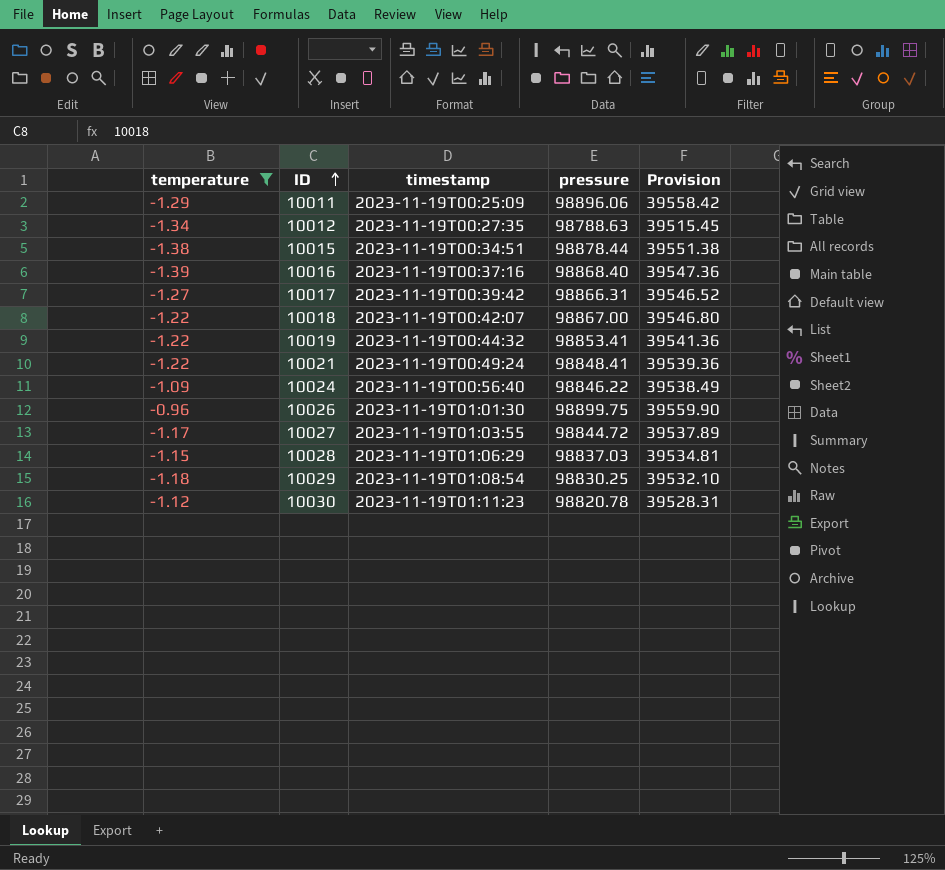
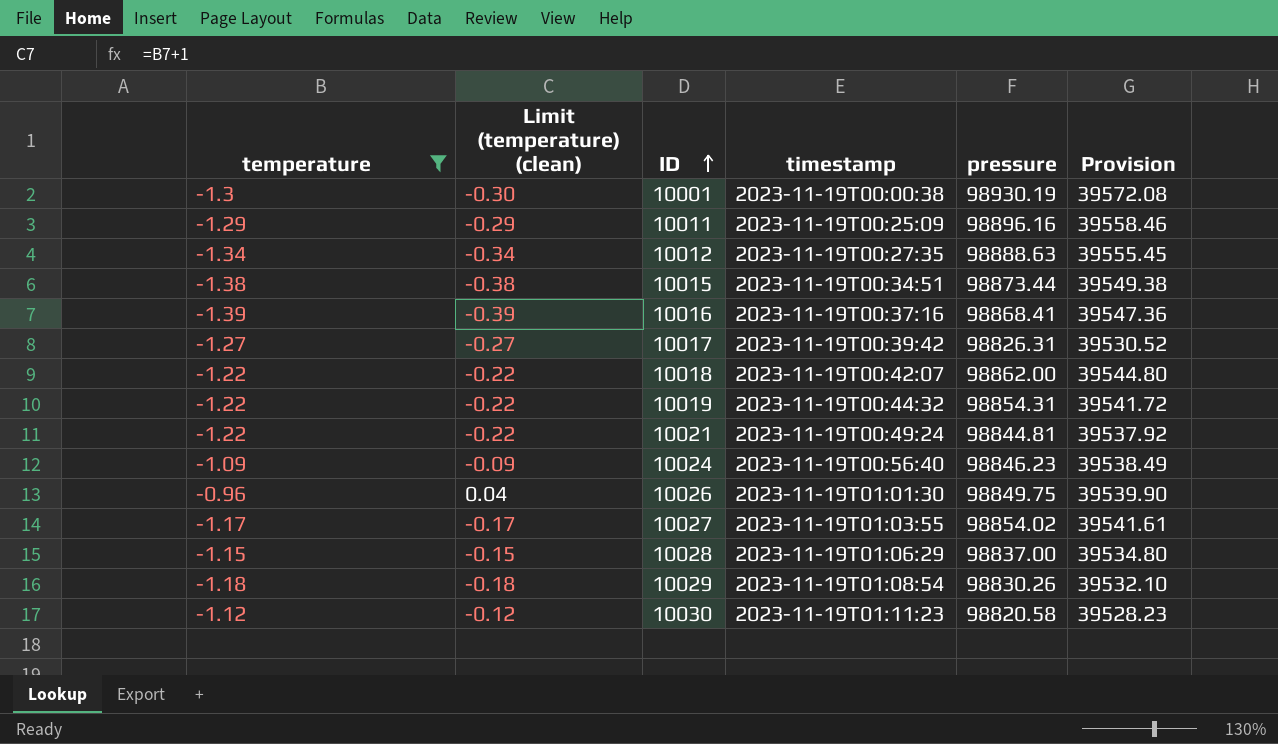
column Limit (temperature) (clean) | formula: none -> [temperature] + 1
row 10001: none -> -1.3 | -0.30 | 2023-11-19T00:00:38 | 98930.19 | 39572.08
10011 | pressure: 98896.06 -> 98896.16
10011 | Provision: 39558.42 -> 39558.46
10012 | pressure: 98788.63 -> 98888.63
10012 | Provision: 39515.45 -> 39555.45
10015 | pressure: 98878.44 -> 98873.44
10015 | Provision: 39551.38 -> 39549.38
10016 | pressure: 98868.40 -> 98868.41
10017 | pressure: 98866.31 -> 98826.31
10017 | Provision: 39546.52 -> 39530.52
10018 | pressure: 98867.00 -> 98862.00
10018 | Provision: 39546.80 -> 39544.80
10019 | pressure: 98853.41 -> 98854.31
10019 | Provision: 39541.36 -> 39541.72
10021 | pressure: 98848.41 -> 98844.81
10021 | Provision: 39539.36 -> 39537.92
10024 | pressure: 98846.22 -> 98846.23
10026 | pressure: 98899.75 -> 98849.75
10026 | Provision: 39559.90 -> 39539.90
10027 | pressure: 98844.72 -> 98854.02
10027 | Provision: 39537.89 -> 39541.61
10028 | pressure: 98837.03 -> 98837.00
10028 | Provision: 39534.81 -> 39534.80
10029 | pressure: 98830.25 -> 98830.26
10030 | pressure: 98820.78 -> 98820.58
10030 | Provision: 39528.31 -> 39528.23

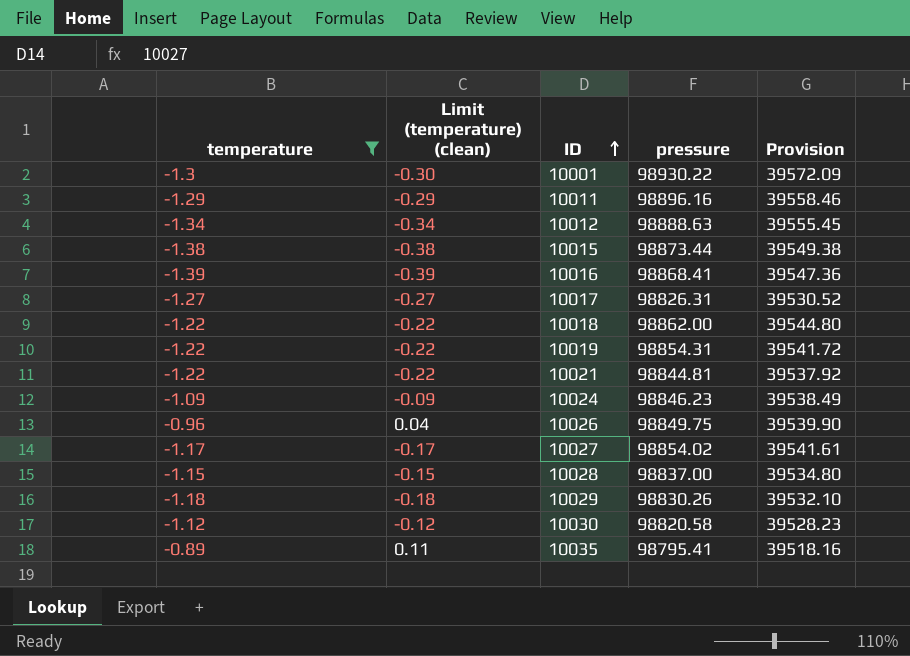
column timestamp | position: 4 -> none
10001 | pressure: 98930.19 -> 98930.22
10001 | Provision: 39572.08 -> 39572.09
row 10035: none -> -0.89 | 0.11 | 98795.41 | 39518.16

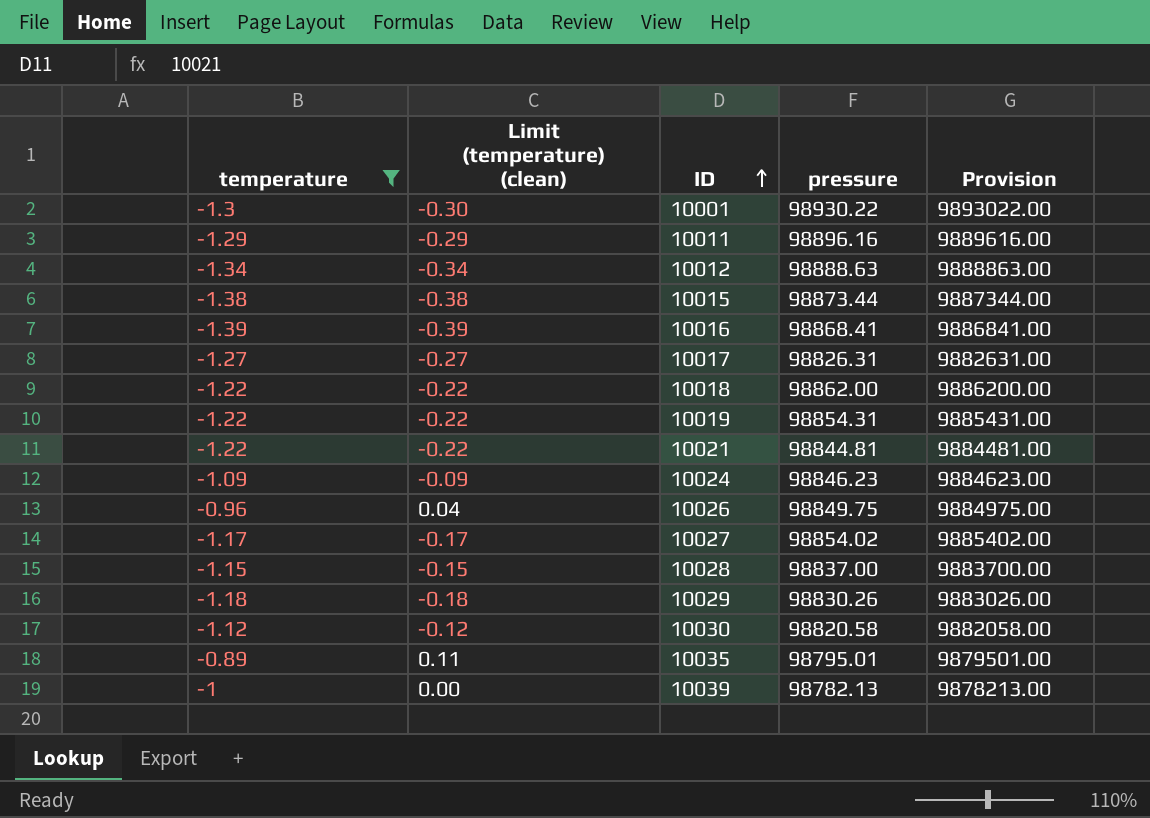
column Provision | formula: [pressure] * 0.4 -> [pressure] * 100
10035 | pressure: 98795.41 -> 98795.01
row 10039: none -> -1 | 0.00 | 98782.13 | 9878213.00

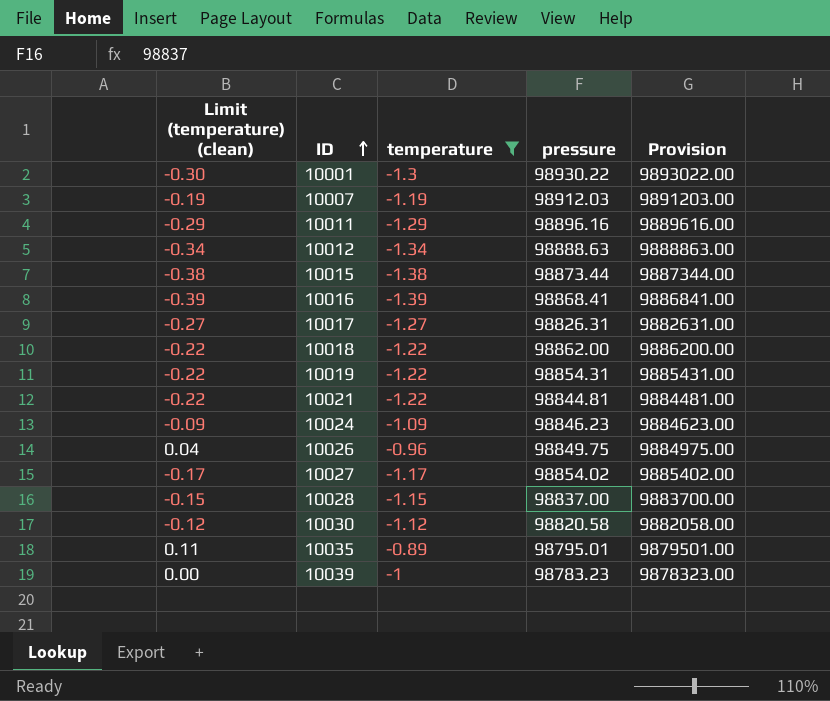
column temperature | position: 1 -> 3
row 10029: -1.18 | -0.18 | 98830.26 | 9883026.00 -> none
row 10007: none -> -0.19 | -1.19 | 98912.03 | 9891203.00
10039 | pressure: 98782.13 -> 98783.23
10039 | Provision: 9878213.00 -> 9878323.00

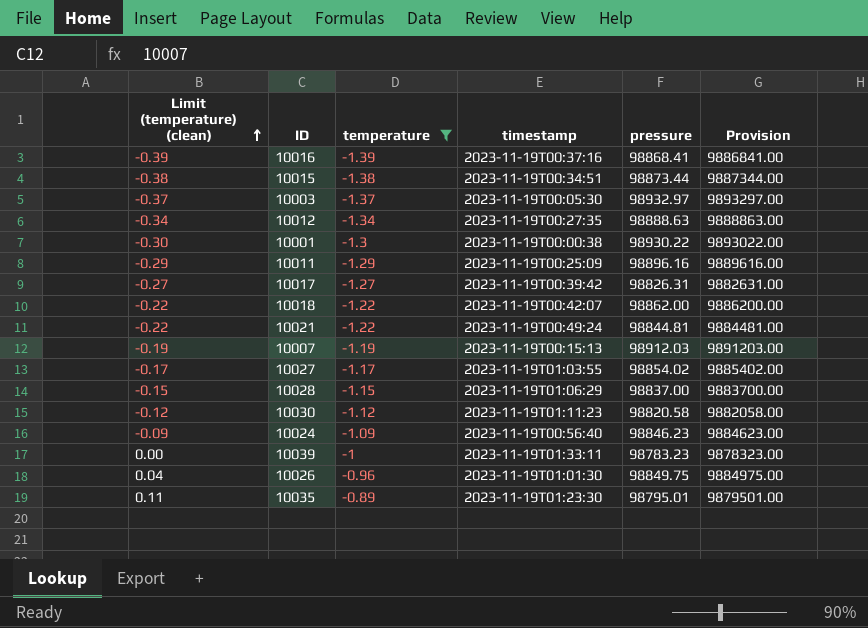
row order: ID ascending -> Limit (temperature) (clean) ascending
column timestamp | position: none -> 4
row 10019: -0.22 | -1.22 | 98854.31 | 9885431.00 -> none
row 10003: none -> -0.37 | -1.37 | 2023-11-19T00:05:30 | 98932.97 | 9893297.00

